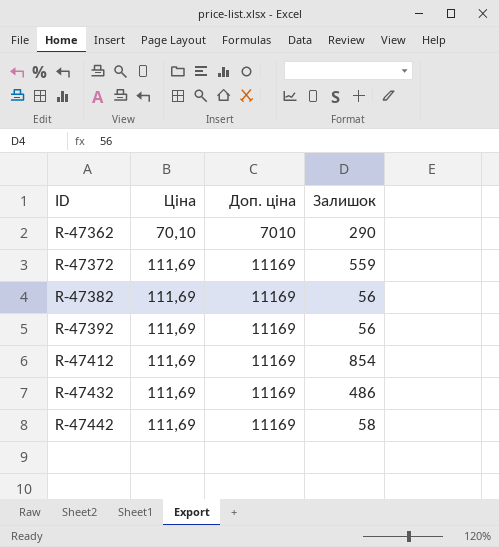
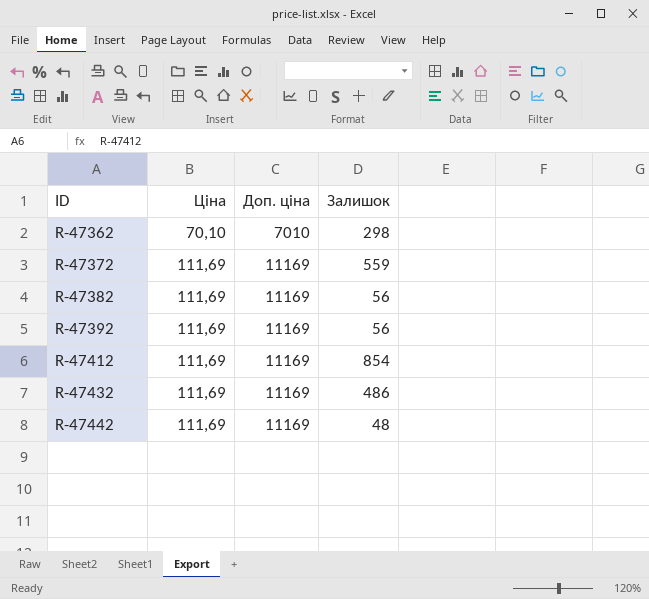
R-47362 | Залишок: 290 -> 298
R-47442 | Залишок: 58 -> 48

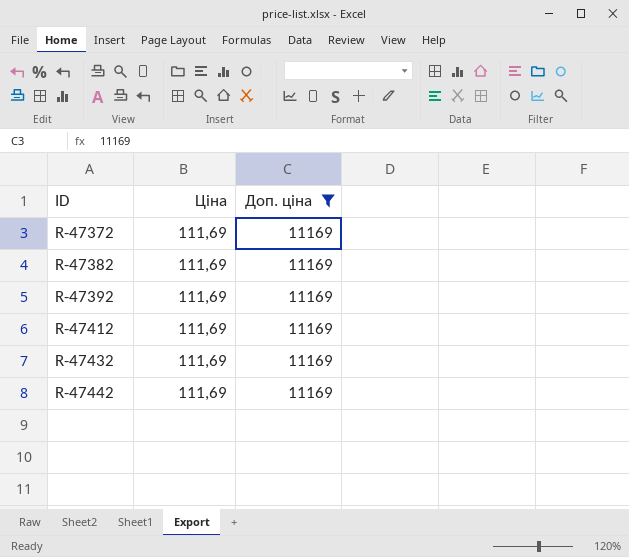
filter: none -> Доп. ціна = 11169
column Залишок | position: 4 -> none

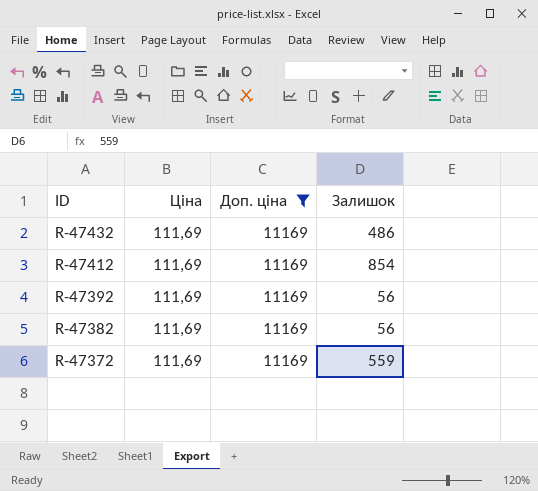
row order: ID ascending -> ID descending
column Залишок | position: none -> 4
row R-47442: 111,69 | 11169 -> none

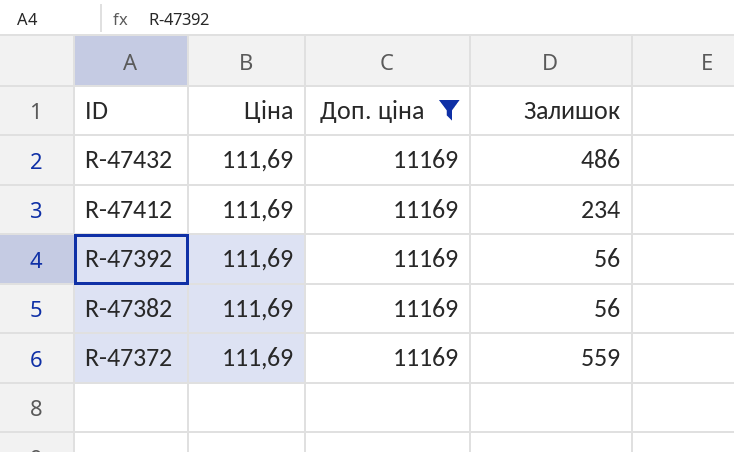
R-47412 | Залишок: 854 -> 234

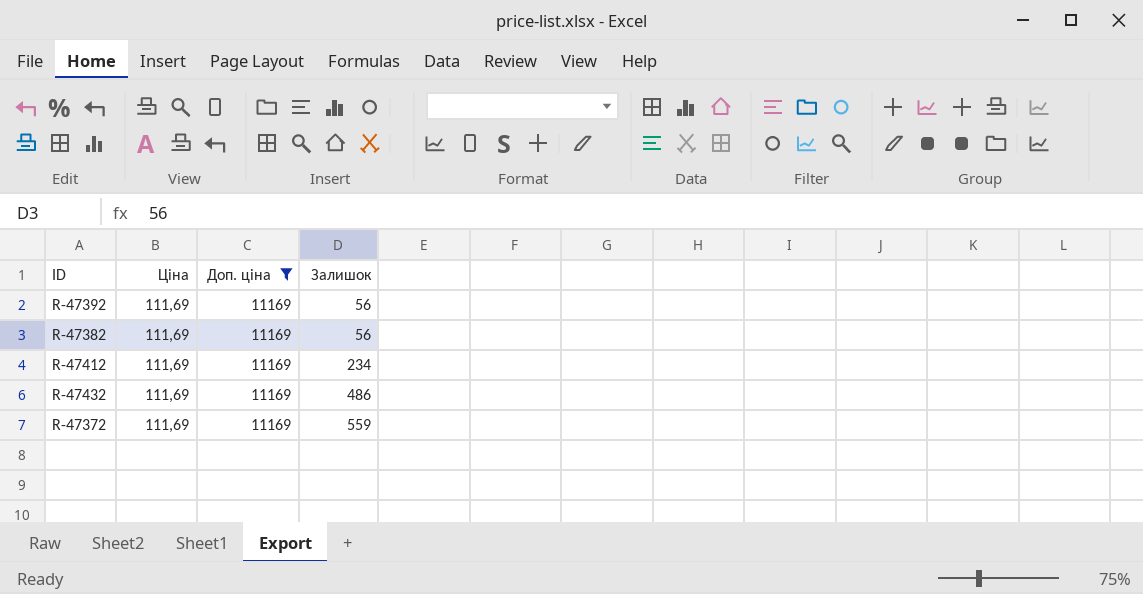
row order: ID descending -> Залишок ascending

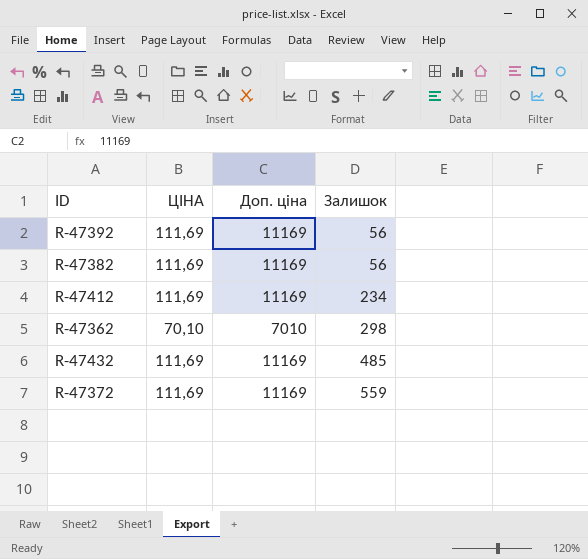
filter: Доп. ціна = 11169 -> none
column name: Ціна -> ЦІНА
R-47432 | Залишок: 486 -> 485

